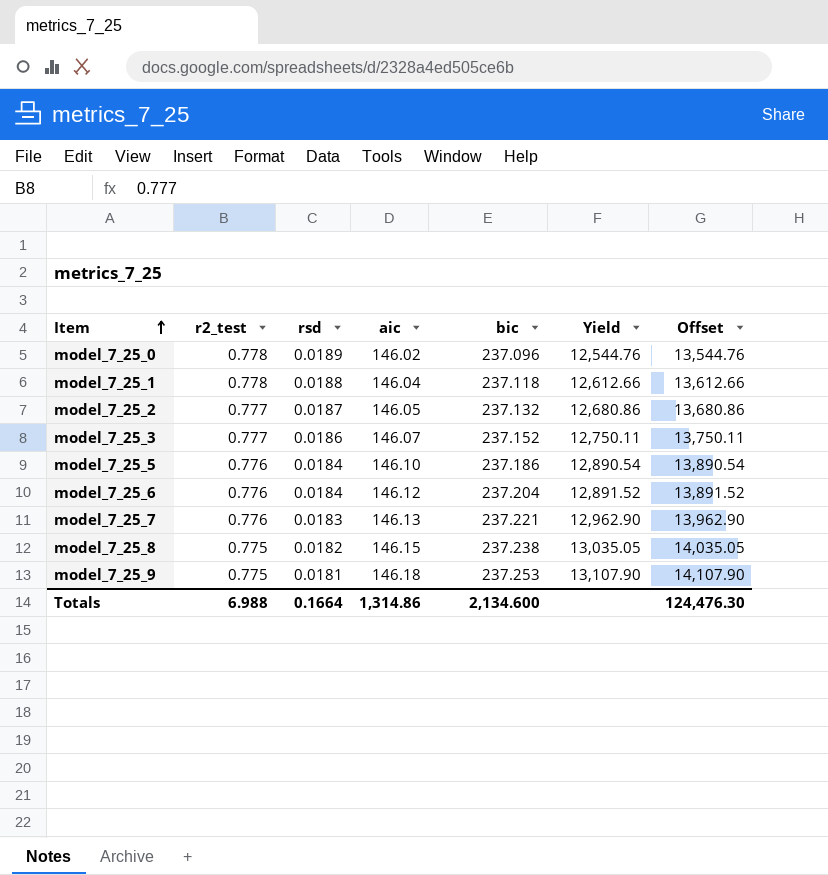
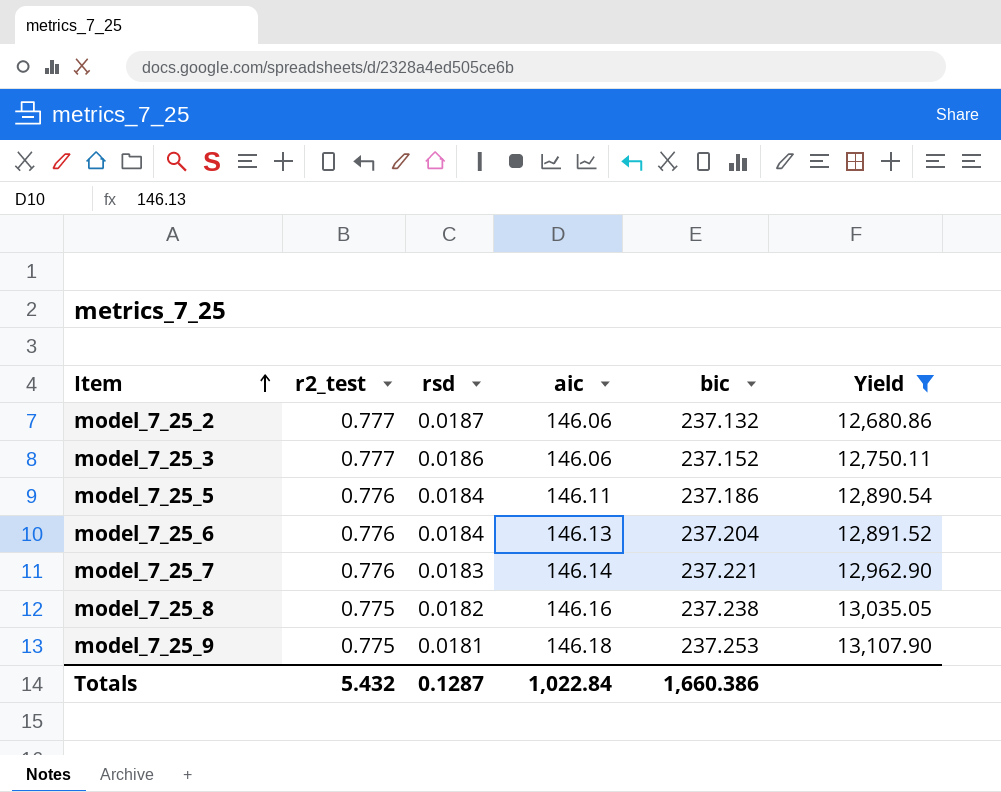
filter: none -> Yield >= 12,680.86
column Offset | formula: [Yield] + 1000 -> none
model_7_25_2 | aic: 146.05 -> 146.06
model_7_25_3 | aic: 146.07 -> 146.06
model_7_25_5 | aic: 146.10 -> 146.11
model_7_25_6 | aic: 146.12 -> 146.13
model_7_25_7 | aic: 146.13 -> 146.14
model_7_25_8 | aic: 146.15 -> 146.16
Totals | r2_test: 6.988 -> 5.432
Totals | rsd: 0.1664 -> 0.1287
Totals | aic: 1,314.86 -> 1,022.84
Totals | bic: 2,134.600 -> 1,660.386

